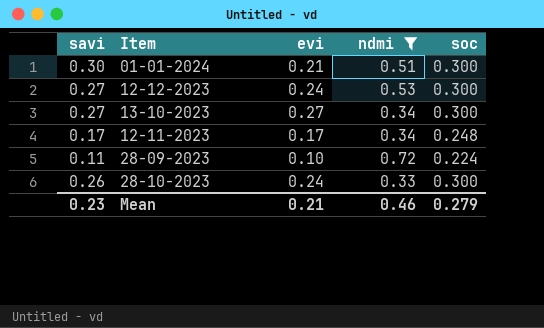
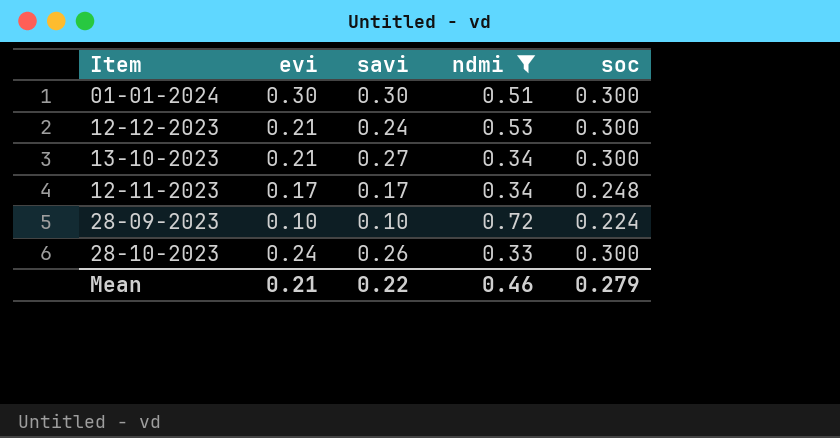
column savi | position: 1 -> 3
01-01-2024 | evi: 0.21 -> 0.30
12-12-2023 | evi: 0.24 -> 0.21
12-12-2023 | savi: 0.27 -> 0.24
13-10-2023 | evi: 0.27 -> 0.21
28-09-2023 | savi: 0.11 -> 0.10
Mean | savi: 0.23 -> 0.22

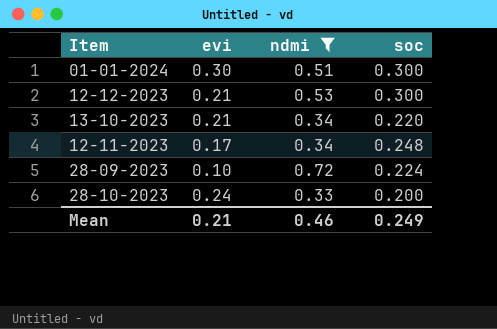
column savi | position: 3 -> none
13-10-2023 | soc: 0.300 -> 0.220
28-10-2023 | soc: 0.300 -> 0.200
Mean | soc: 0.279 -> 0.249

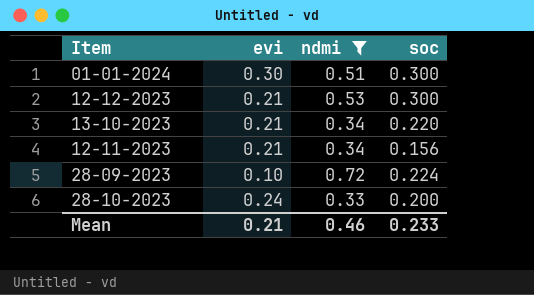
12-11-2023 | evi: 0.17 -> 0.21
12-11-2023 | soc: 0.248 -> 0.156
Mean | soc: 0.249 -> 0.233

